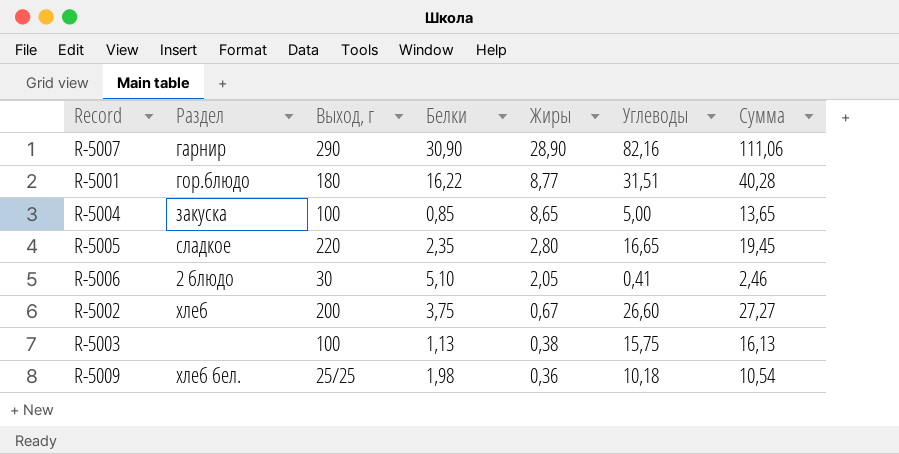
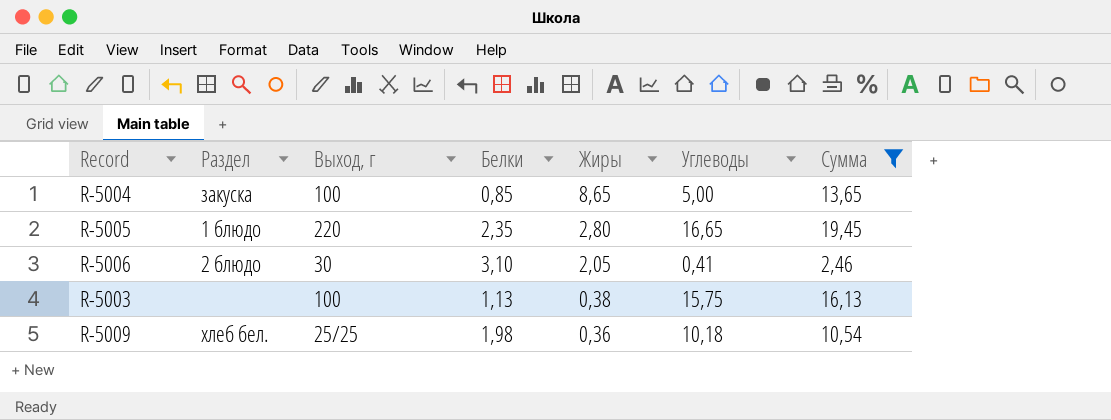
filter: none -> Сумма <= 19,45
R-5005 | Раздел: сладкое -> 1 блюдо
R-5006 | Белки: 5,10 -> 3,10

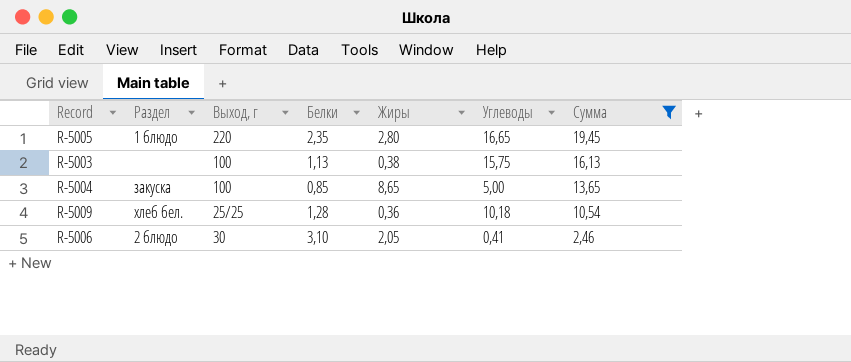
row order: Жиры descending -> Сумма descending
R-5009 | Белки: 1,98 -> 1,28

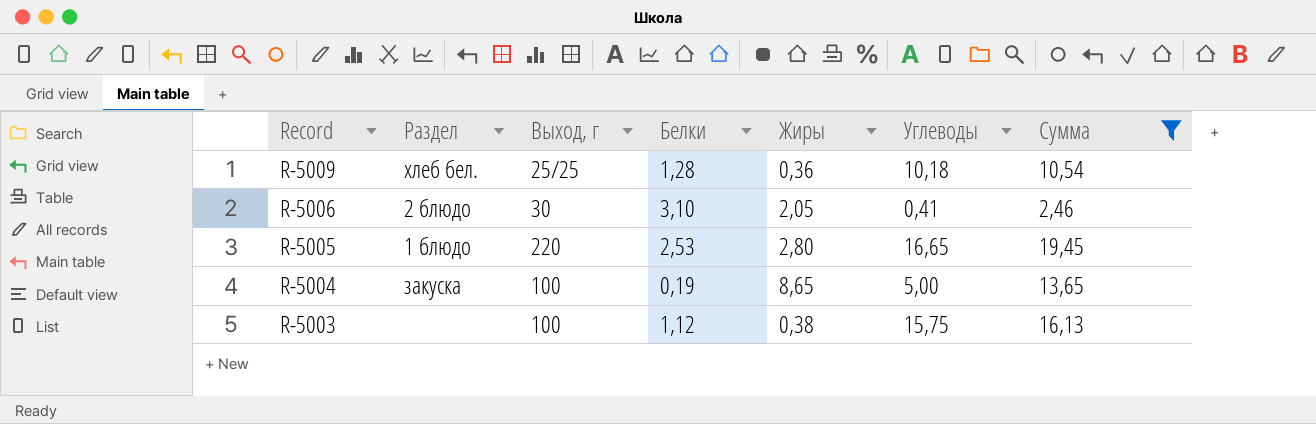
row order: Сумма descending -> Record descending
R-5005 | Белки: 2,35 -> 2,53
R-5004 | Белки: 0,85 -> 0,19
R-5003 | Белки: 1,13 -> 1,12

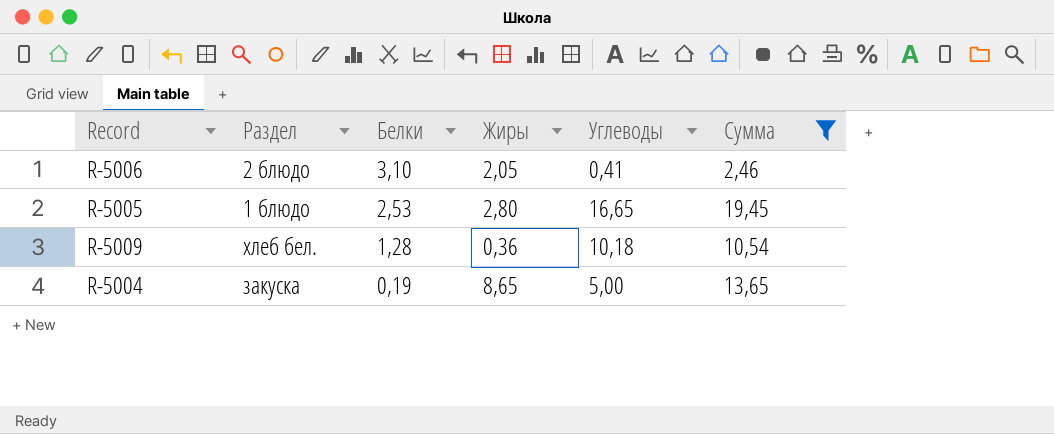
row order: Record descending -> Белки descending
column Выход, г | position: 3 -> none
row R-5003: none | 100 | 1,12 | 0,38 | 15,75 | 16,13 -> none

